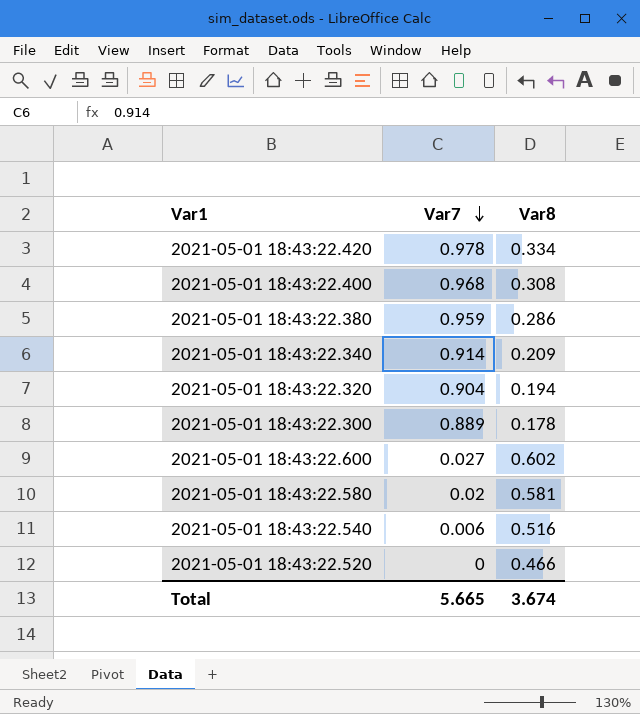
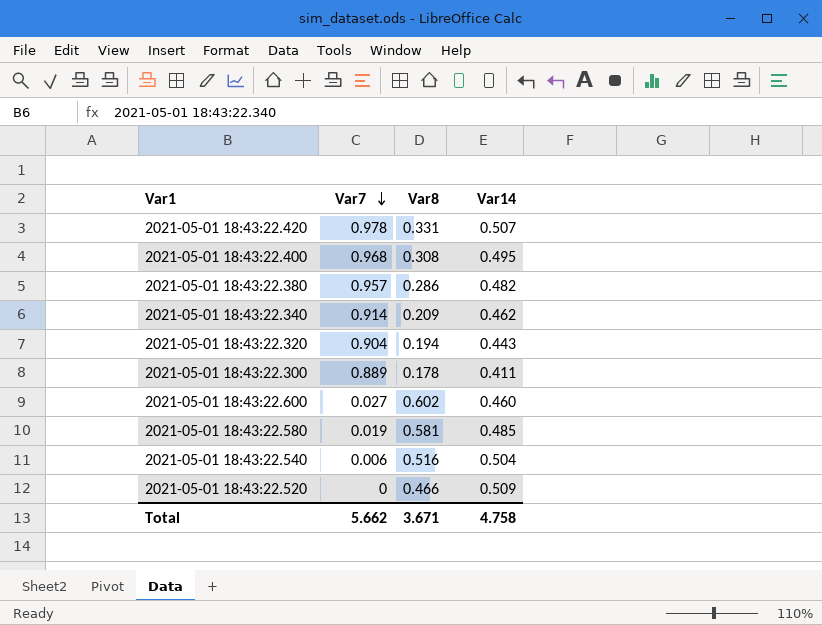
column Var14 | position: none -> 4
2021-05-01 18:43:22.420 | Var8: 0.334 -> 0.331
2021-05-01 18:43:22.380 | Var7: 0.959 -> 0.957
2021-05-01 18:43:22.580 | Var7: 0.02 -> 0.019
Total | Var7: 5.665 -> 5.662
Total | Var8: 3.674 -> 3.671

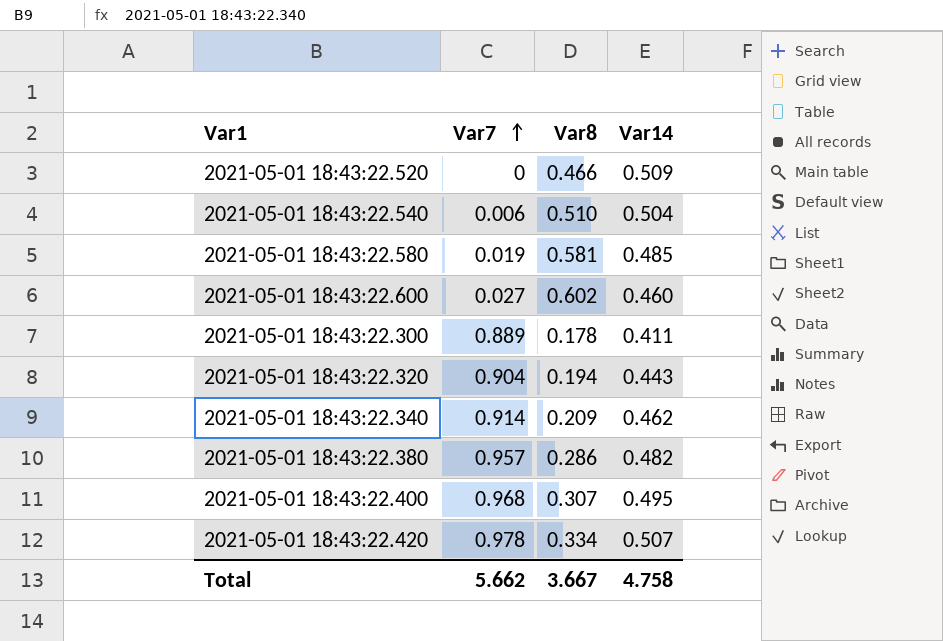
row order: Var7 descending -> Var7 ascending
2021-05-01 18:43:22.540 | Var8: 0.516 -> 0.510
2021-05-01 18:43:22.400 | Var8: 0.308 -> 0.307
2021-05-01 18:43:22.420 | Var8: 0.331 -> 0.334
Total | Var8: 3.671 -> 3.667

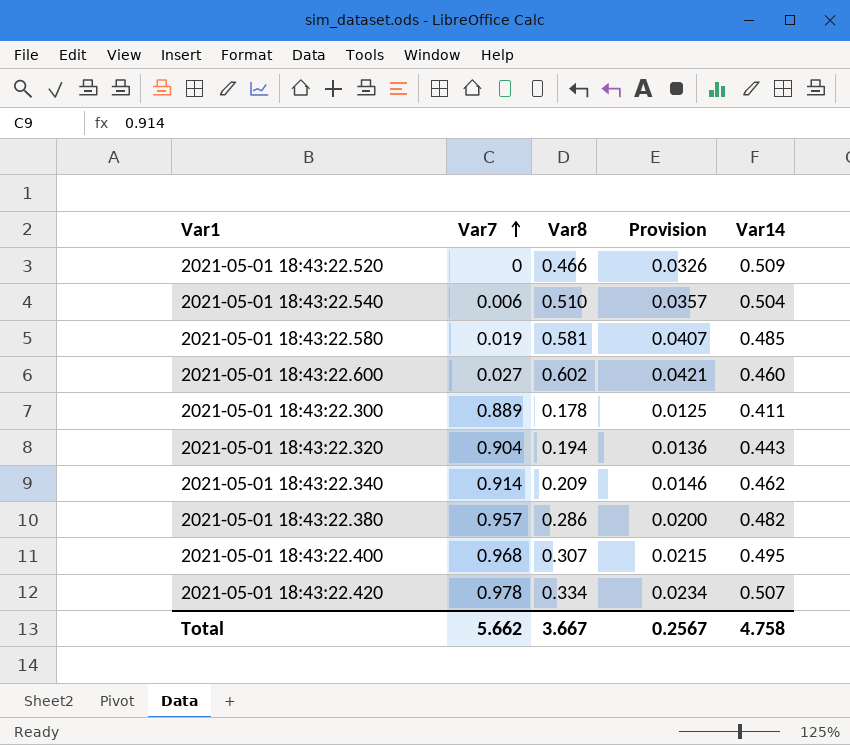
column Provision | formula: none -> [Var8] * 0.07

